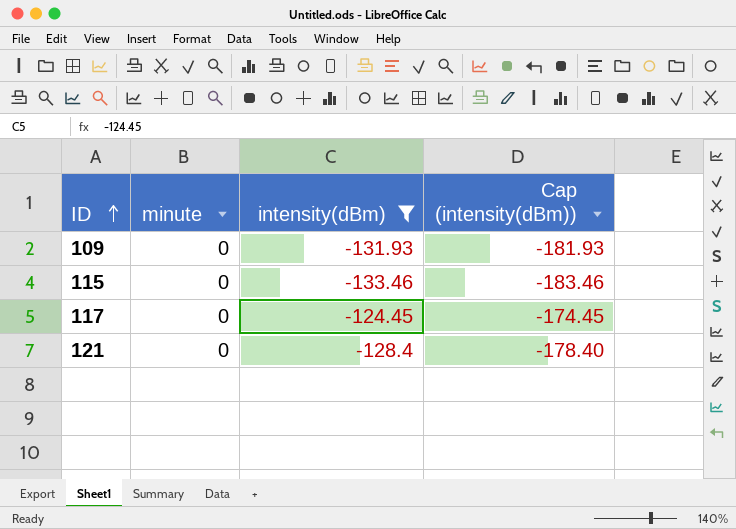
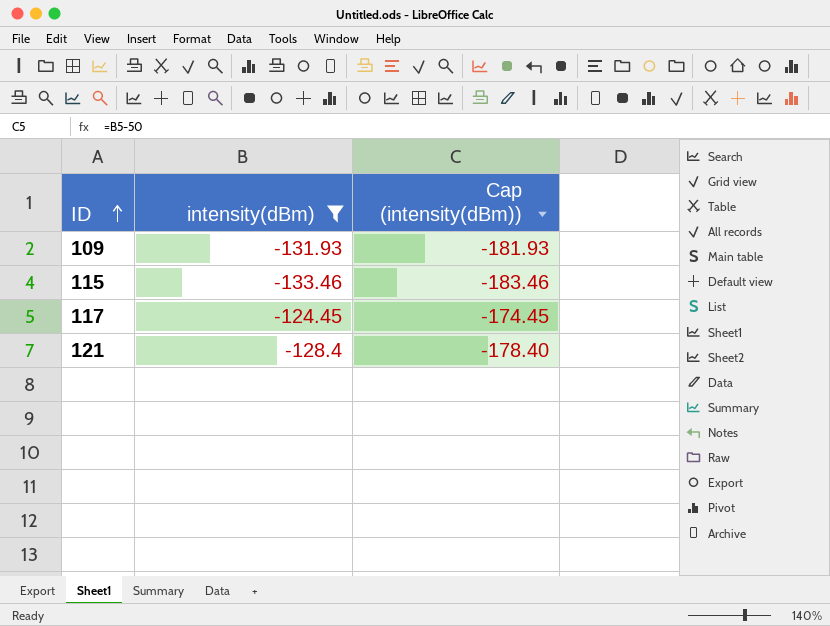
column minute | position: 2 -> none

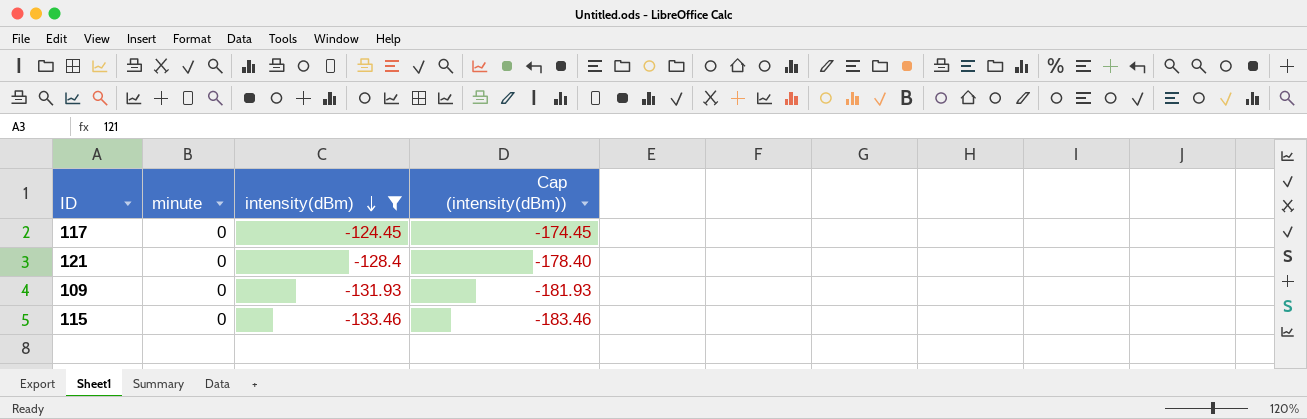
row order: ID ascending -> intensity(dBm) descending
column minute | position: none -> 2

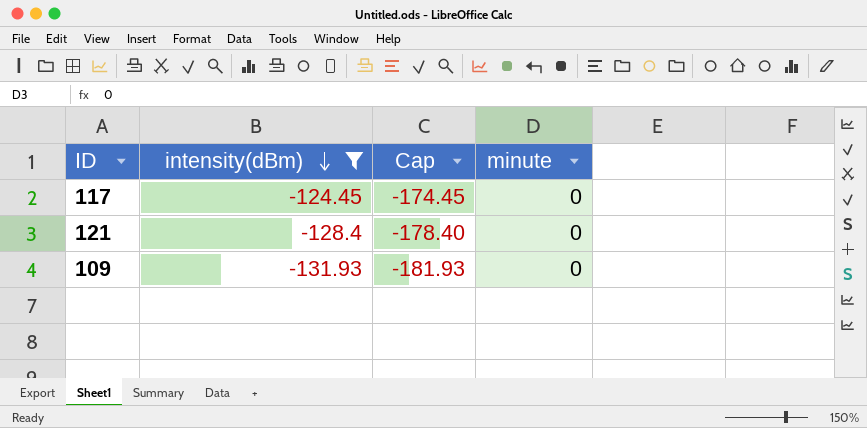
column name: Cap (intensity(dBm)) -> Cap
column minute | position: 2 -> 4
row 115: 0 | -133.46 | -183.46 -> none

